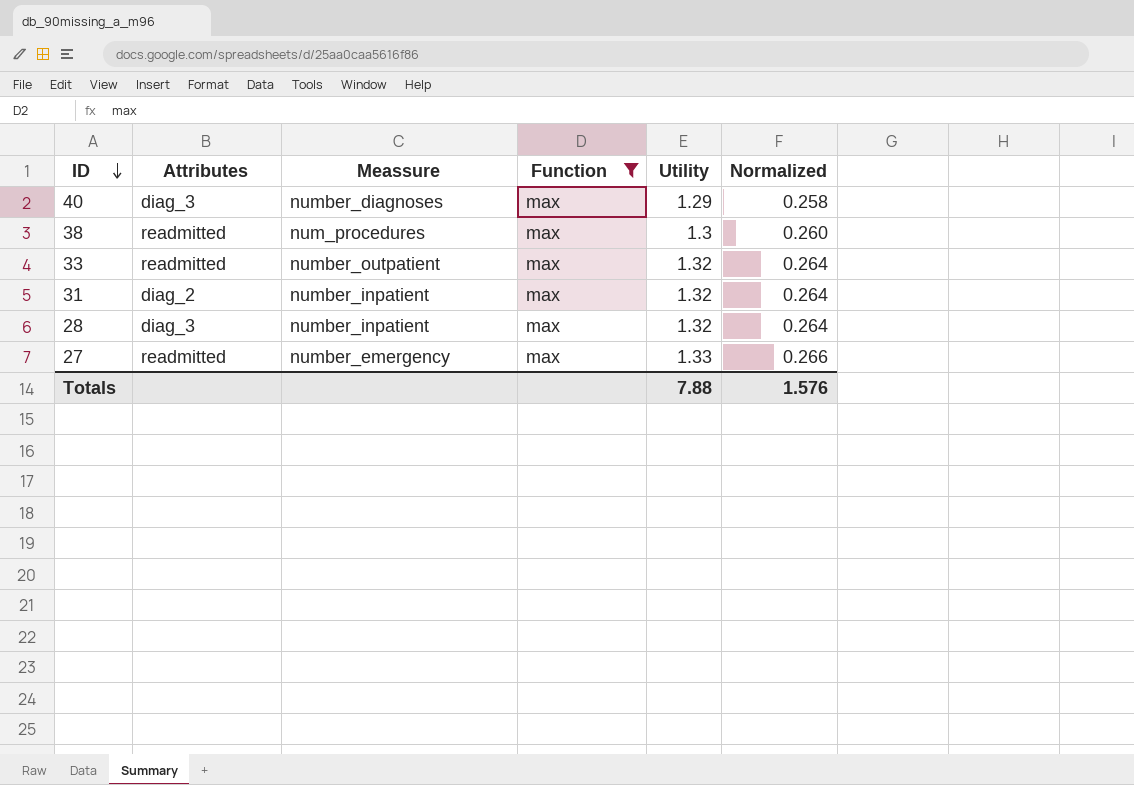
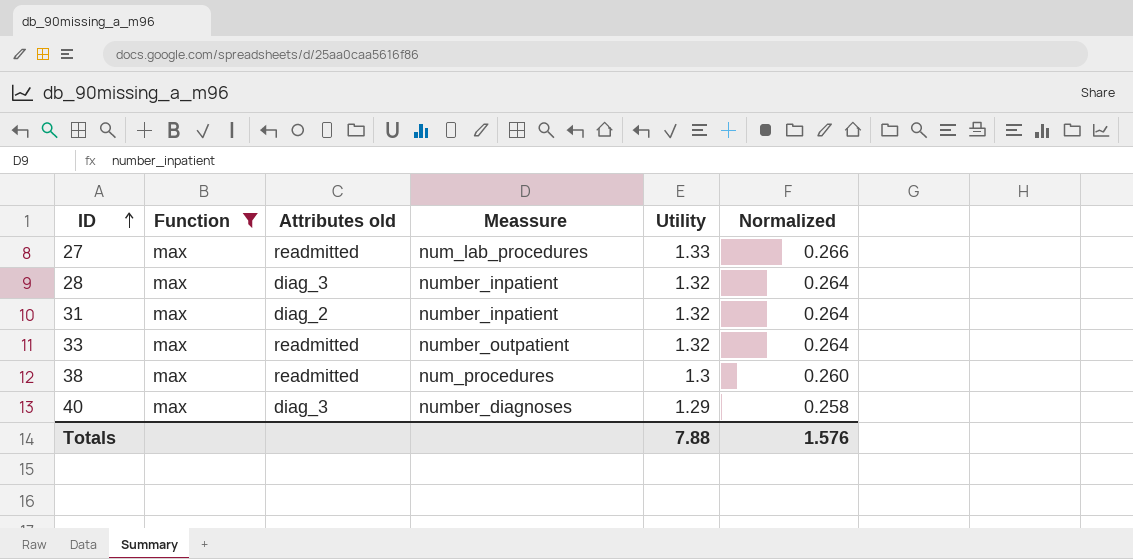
row order: ID descending -> ID ascending
column Function | position: 4 -> 2
column name: Attributes -> Attributes old
27 | Meassure: number_emergency -> num_lab_procedures

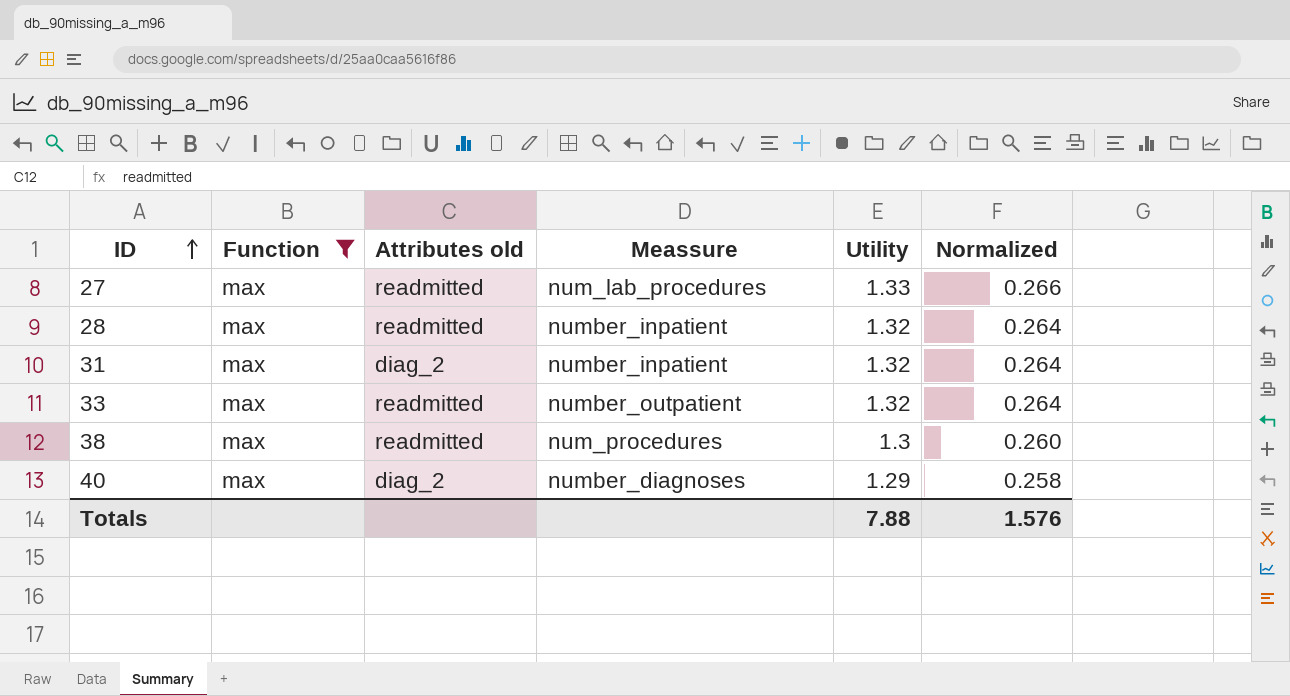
28 | Attributes old: diag_3 -> readmitted
40 | Attributes old: diag_3 -> diag_2

